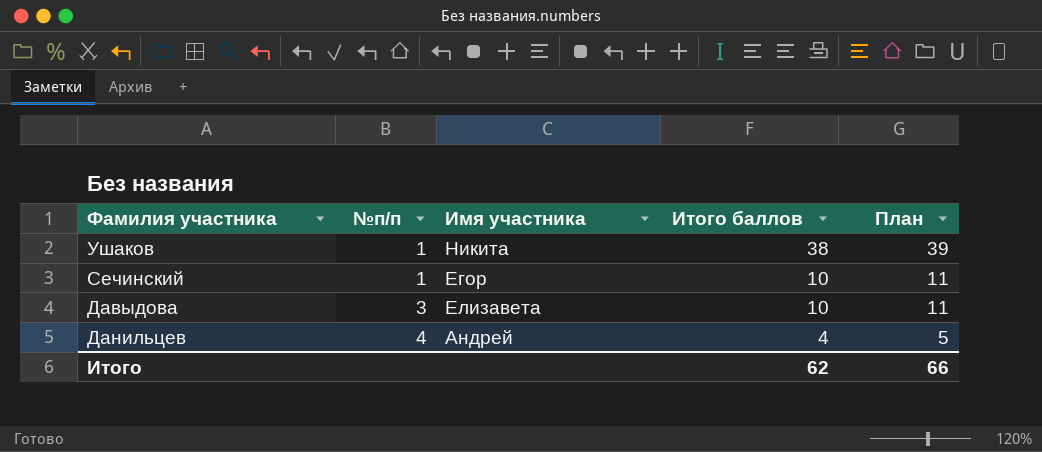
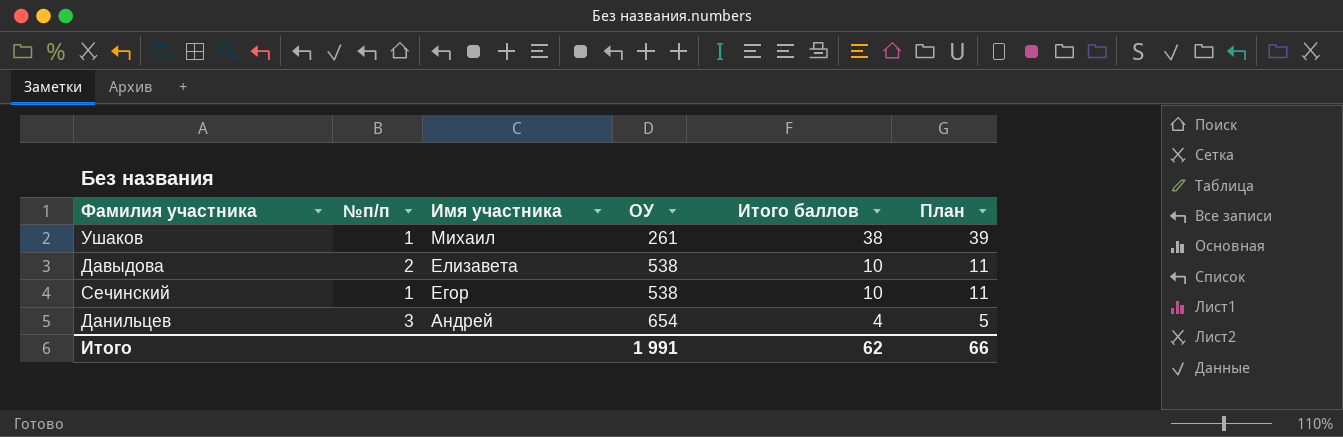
row order: №п/п ascending -> Имя участника descending
column ОУ | position: none -> 4
Ушаков | Имя участника: Никита -> Михаил
Давыдова | №п/п: 3 -> 2
Данильцев | №п/п: 4 -> 3

